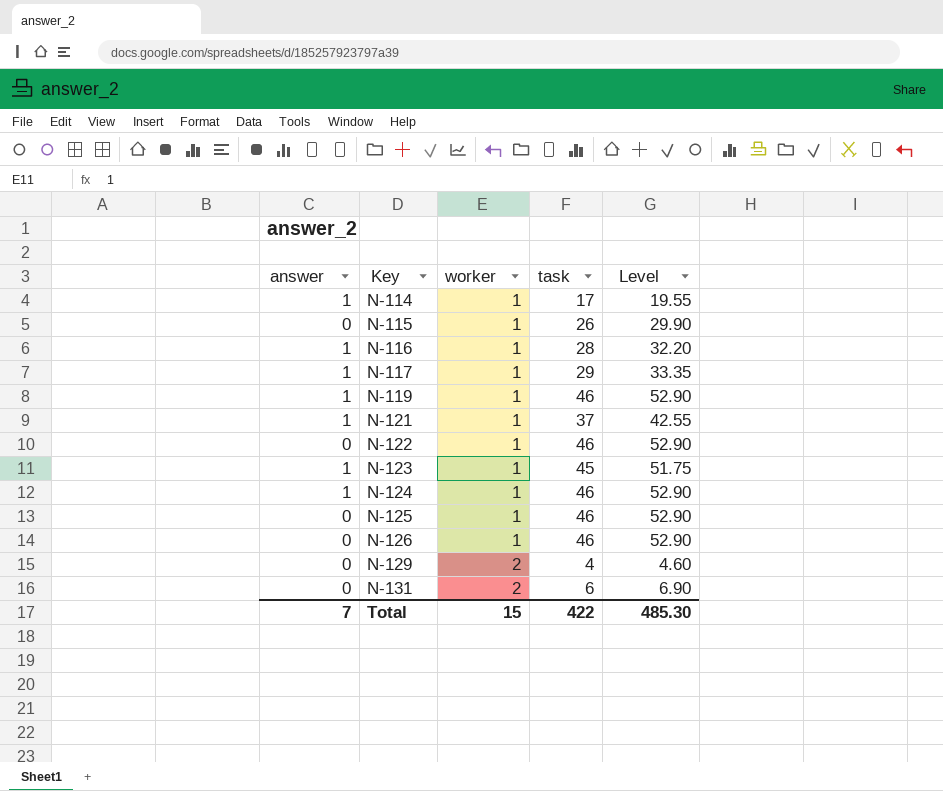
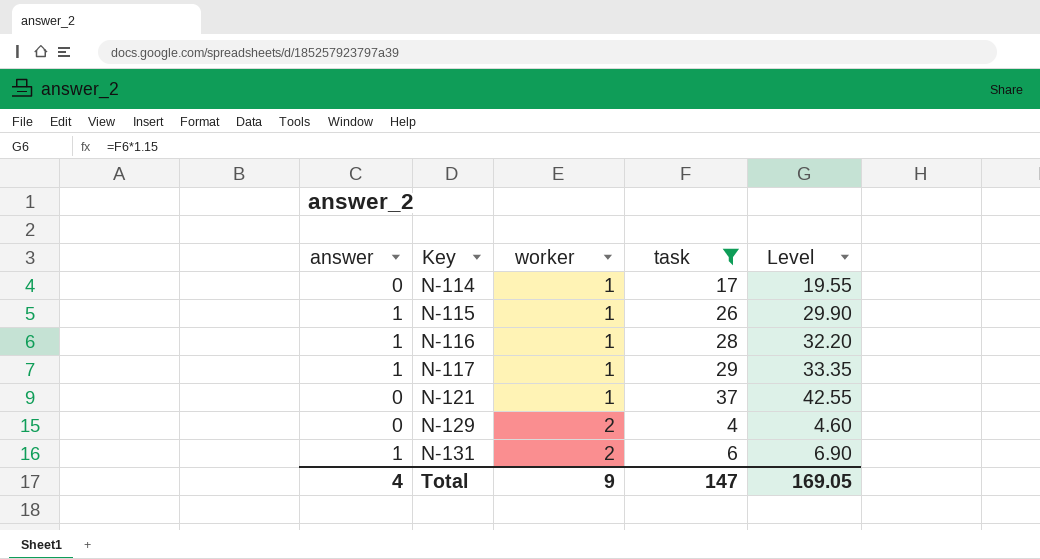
filter: none -> task <= 37
N-114 | answer: 1 -> 0
N-115 | answer: 0 -> 1
N-121 | answer: 1 -> 0
N-131 | answer: 0 -> 1
Total | answer: 7 -> 4
Total | worker: 15 -> 9
Total | task: 422 -> 147
Total | Level: 485.30 -> 169.05

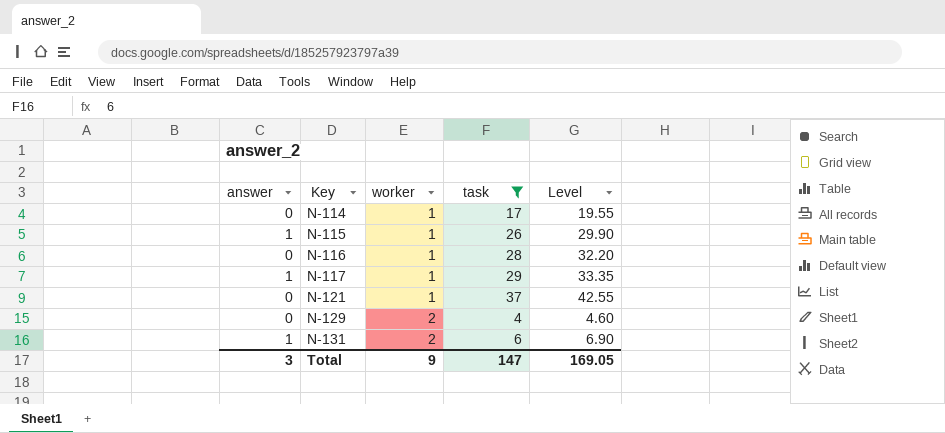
N-116 | answer: 1 -> 0
Total | answer: 4 -> 3

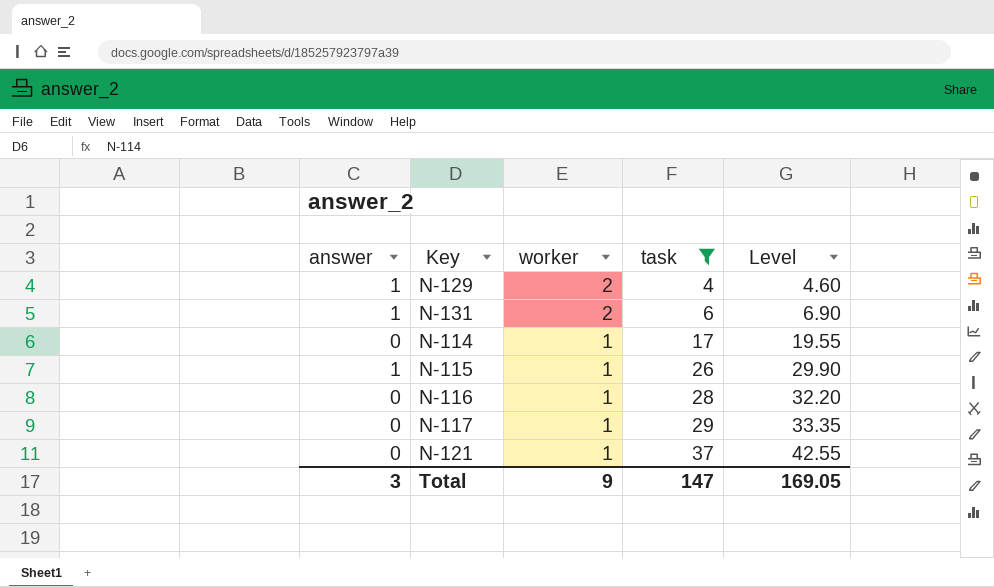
row order: Key ascending -> worker descending
N-129 | answer: 0 -> 1
N-117 | answer: 1 -> 0

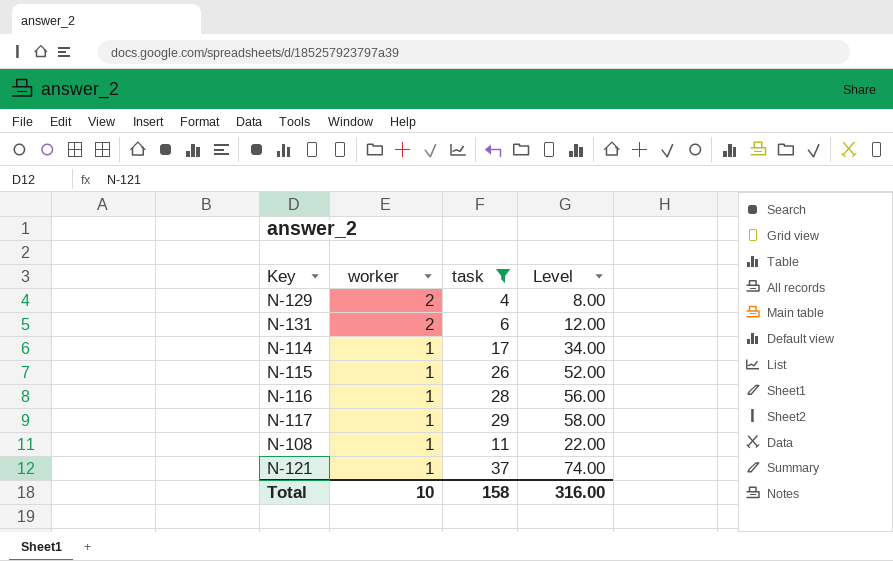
column answer | position: 1 -> none
column Level | formula: [task] * 1.15 -> [task] * 2
row N-108: none -> 1 | 11 | 22.00
Total | worker: 9 -> 10
Total | task: 147 -> 158
Total | Level: 169.05 -> 316.00

